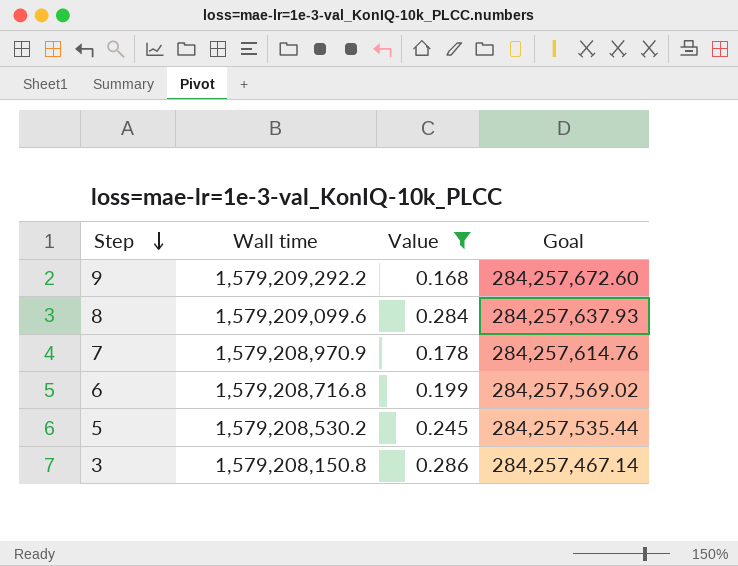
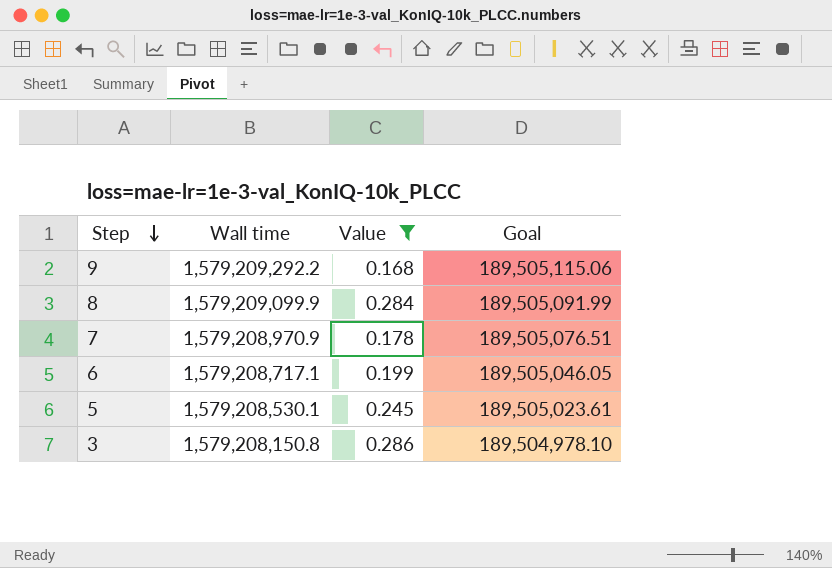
column Goal | formula: [Wall time] * 0.18 -> [Wall time] * 0.12
8 | Wall time: 1,579,209,099.6 -> 1,579,209,099.9
6 | Wall time: 1,579,208,716.8 -> 1,579,208,717.1
5 | Wall time: 1,579,208,530.2 -> 1,579,208,530.1

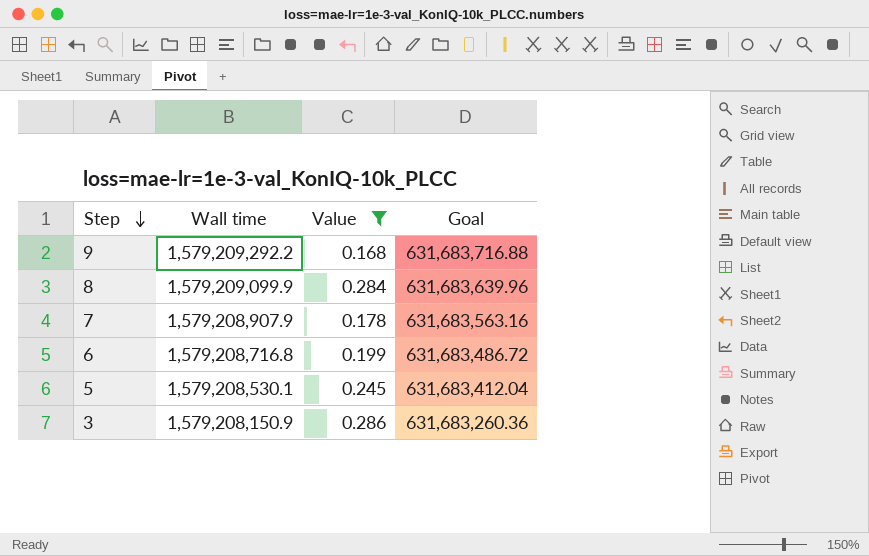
column Goal | formula: [Wall time] * 0.12 -> [Wall time] * 0.4
7 | Wall time: 1,579,208,970.9 -> 1,579,208,907.9
6 | Wall time: 1,579,208,717.1 -> 1,579,208,716.8
3 | Wall time: 1,579,208,150.8 -> 1,579,208,150.9

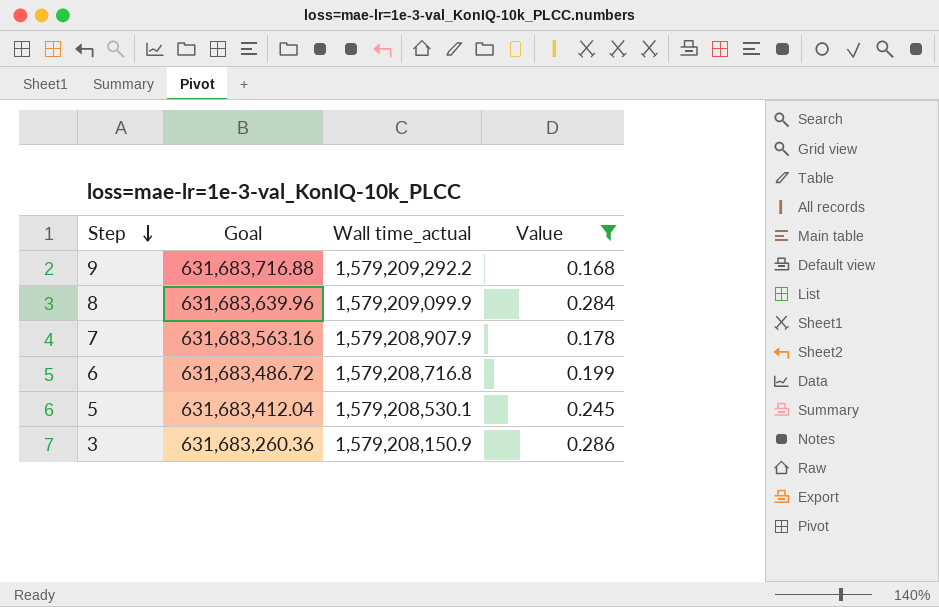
column Goal | position: 4 -> 2
column name: Wall time -> Wall time_actual

